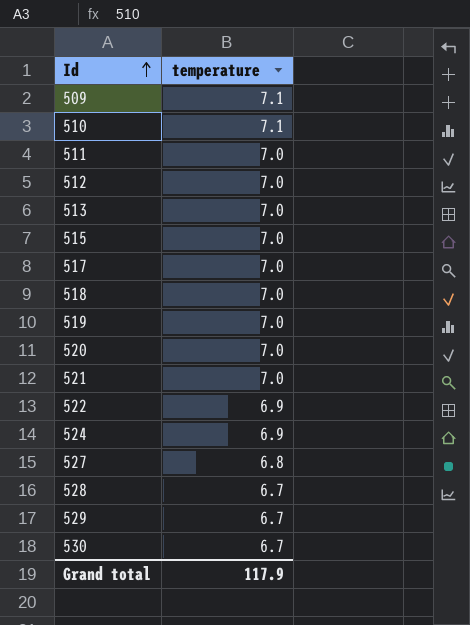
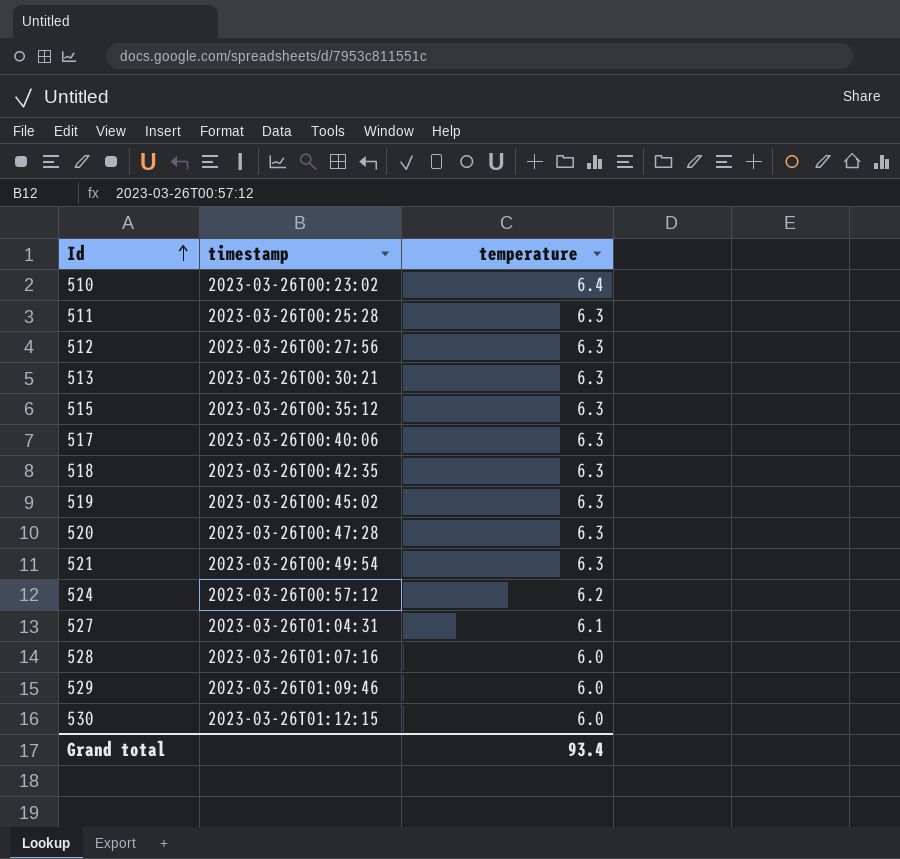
column timestamp | position: none -> 2
row 509: 7.1 -> none
row 522: 6.9 -> none
510 | temperature: 7.1 -> 6.4
511 | temperature: 7.0 -> 6.3
512 | temperature: 7.0 -> 6.3
513 | temperature: 7.0 -> 6.3
515 | temperature: 7.0 -> 6.3
517 | temperature: 7.0 -> 6.3
518 | temperature: 7.0 -> 6.3
519 | temperature: 7.0 -> 6.3
520 | temperature: 7.0 -> 6.3
521 | temperature: 7.0 -> 6.3
524 | temperature: 6.9 -> 6.2
527 | temperature: 6.8 -> 6.1
528 | temperature: 6.7 -> 6.0
529 | temperature: 6.7 -> 6.0
530 | temperature: 6.7 -> 6.0
Grand total | temperature: 117.9 -> 93.4

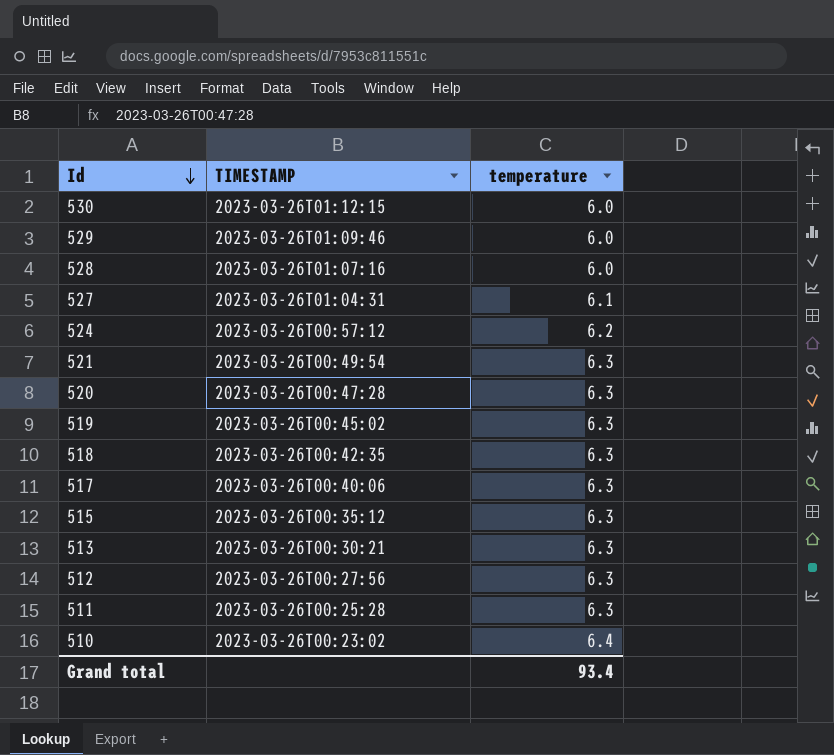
row order: Id ascending -> Id descending
column name: timestamp -> TIMESTAMP

